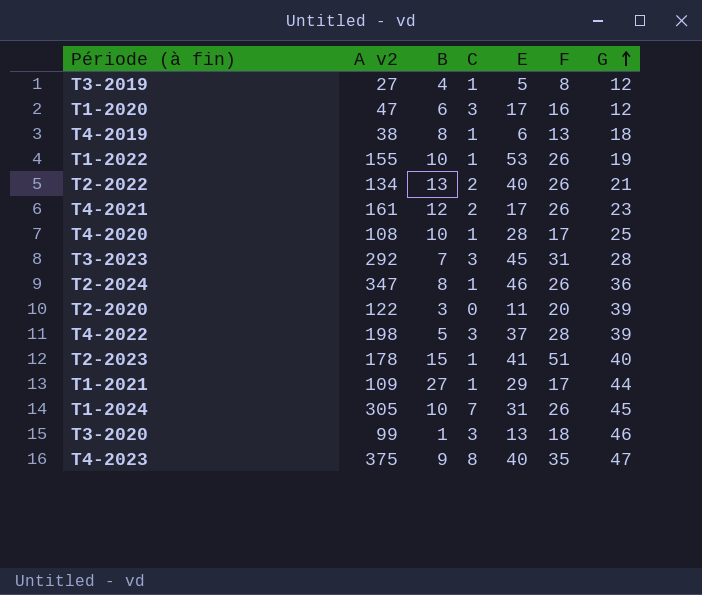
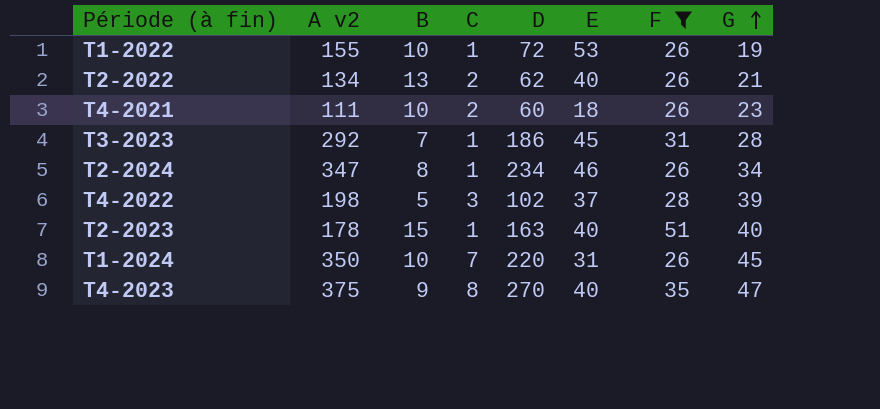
filter: none -> F >= 26
column D | position: none -> 5
T4-2021 | A v2: 161 -> 111
T4-2021 | B: 12 -> 10
T4-2021 | E: 17 -> 18
T3-2023 | C: 3 -> 1
T2-2024 | G: 36 -> 34
T2-2023 | E: 41 -> 40
T1-2024 | A v2: 305 -> 350

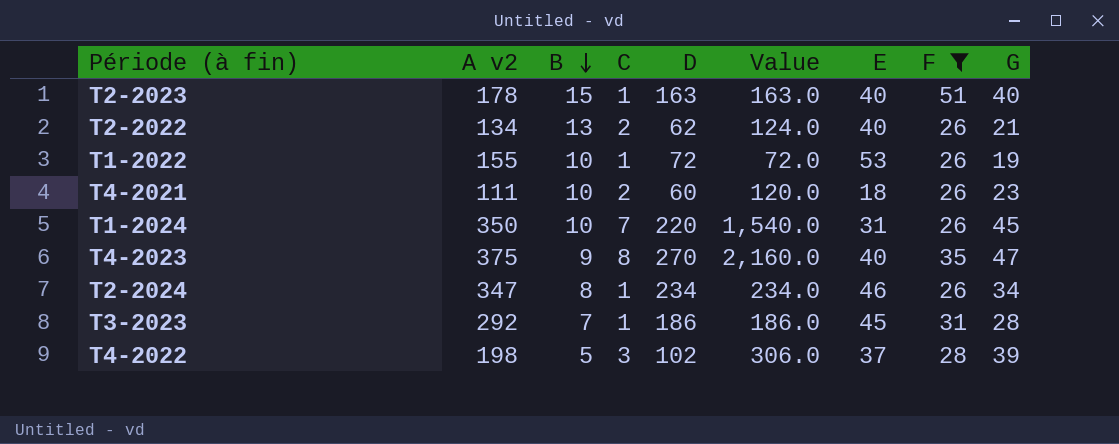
row order: G ascending -> B descending
column Value | formula: none -> [C] * [D]

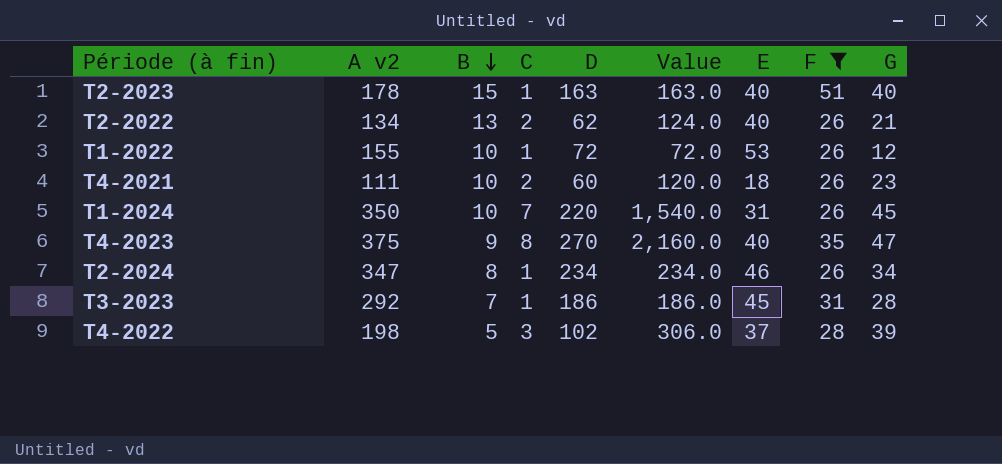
T1-2022 | G: 19 -> 12

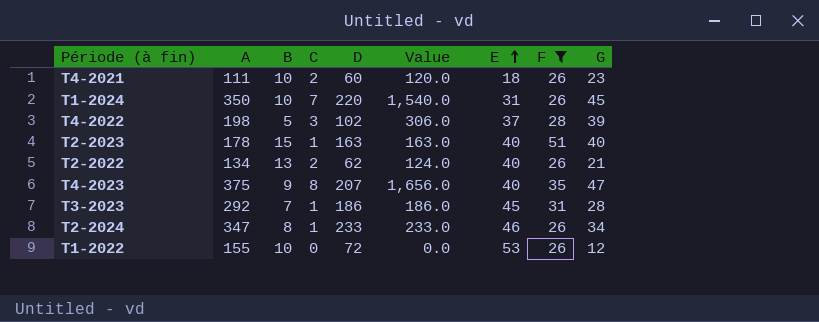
row order: B descending -> E ascending
column name: A v2 -> A
T4-2023 | D: 270 -> 207
T4-2023 | Value: 2,160.0 -> 1,656.0
T2-2024 | D: 234 -> 233
T2-2024 | Value: 234.0 -> 233.0
T1-2022 | C: 1 -> 0
T1-2022 | Value: 72.0 -> 0.0

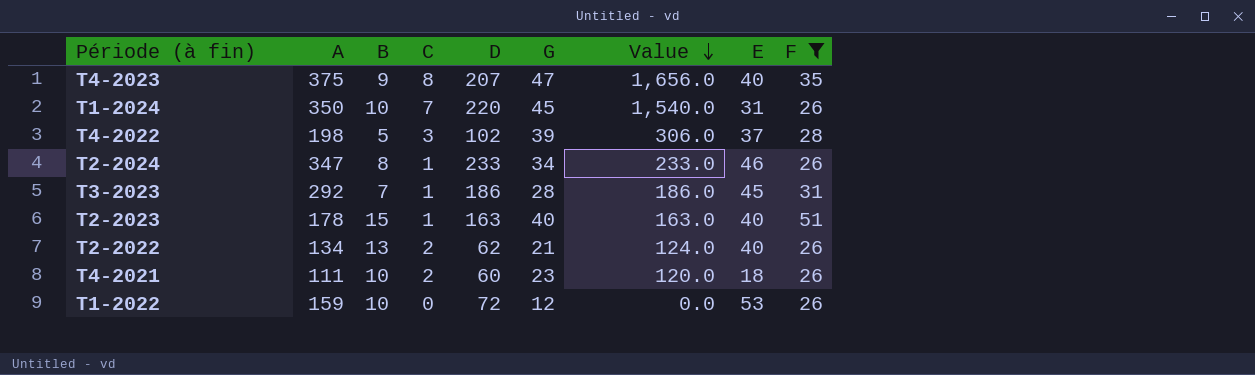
row order: E ascending -> Value descending
column G | position: 9 -> 6
T1-2022 | A: 155 -> 159

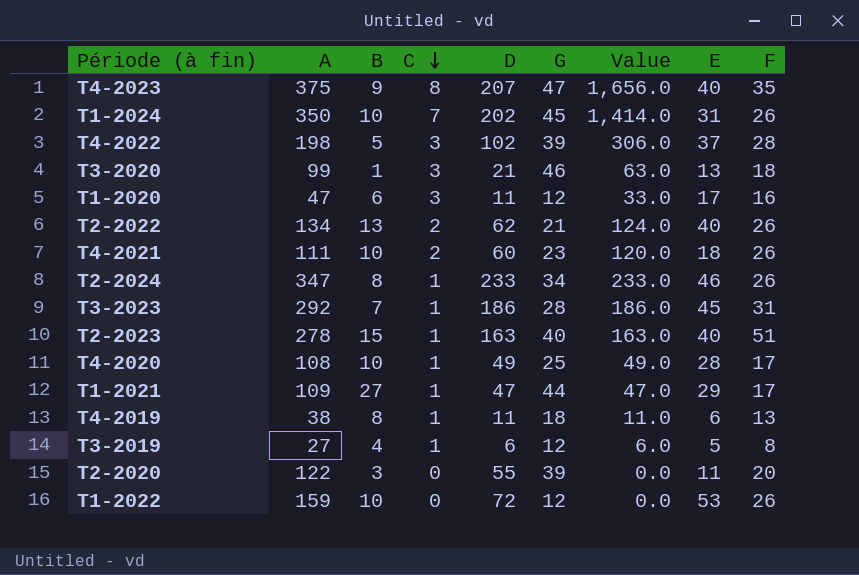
filter: F >= 26 -> none
row order: Value descending -> C descending
T1-2024 | D: 220 -> 202
T1-2024 | Value: 1,540.0 -> 1,414.0
T2-2023 | A: 178 -> 278

